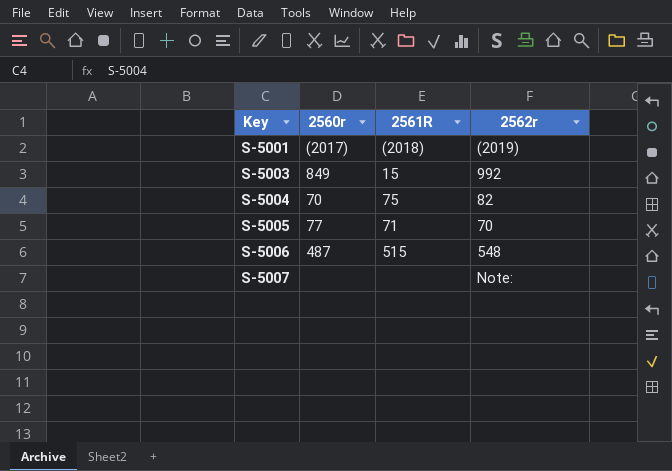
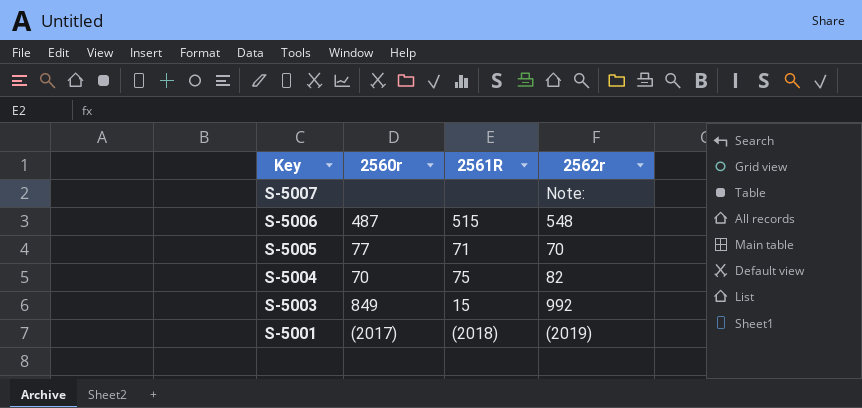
row order: Key ascending -> Key descending

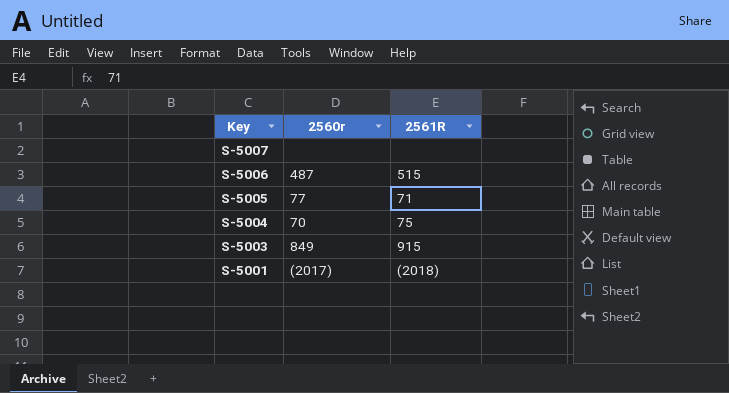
column 2562r | position: 4 -> none
S-5003 | 2561R: 15 -> 915

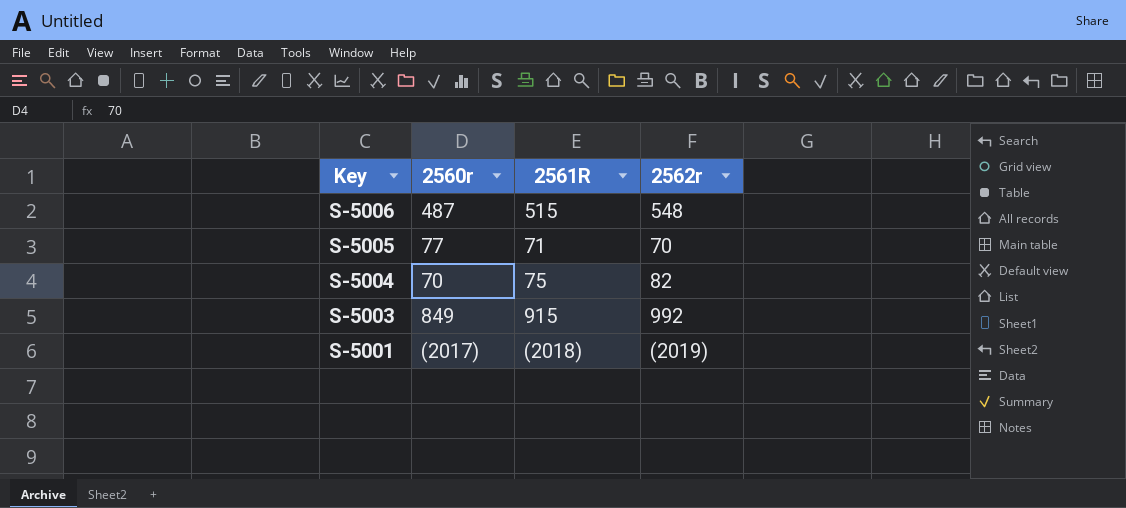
column 2562r | position: none -> 4
row S-5007: none | none -> none

